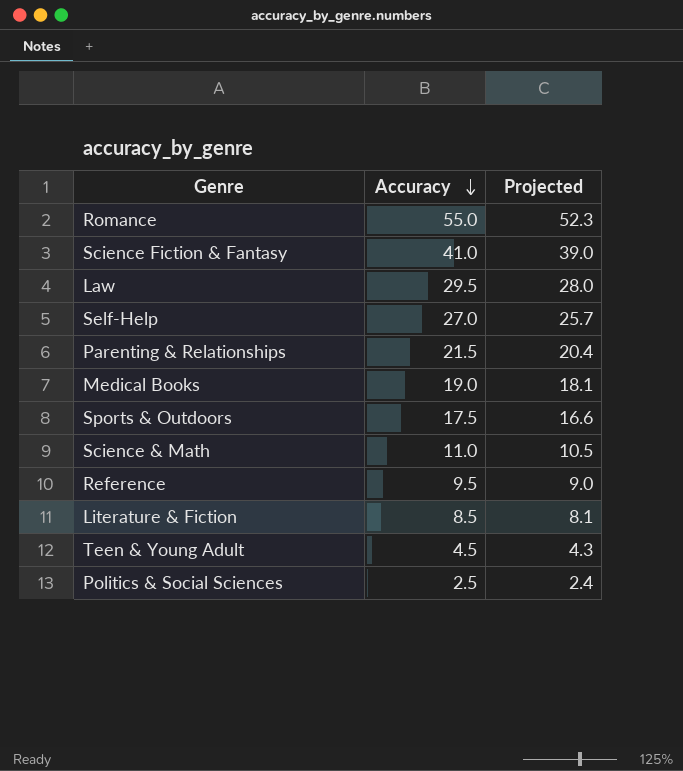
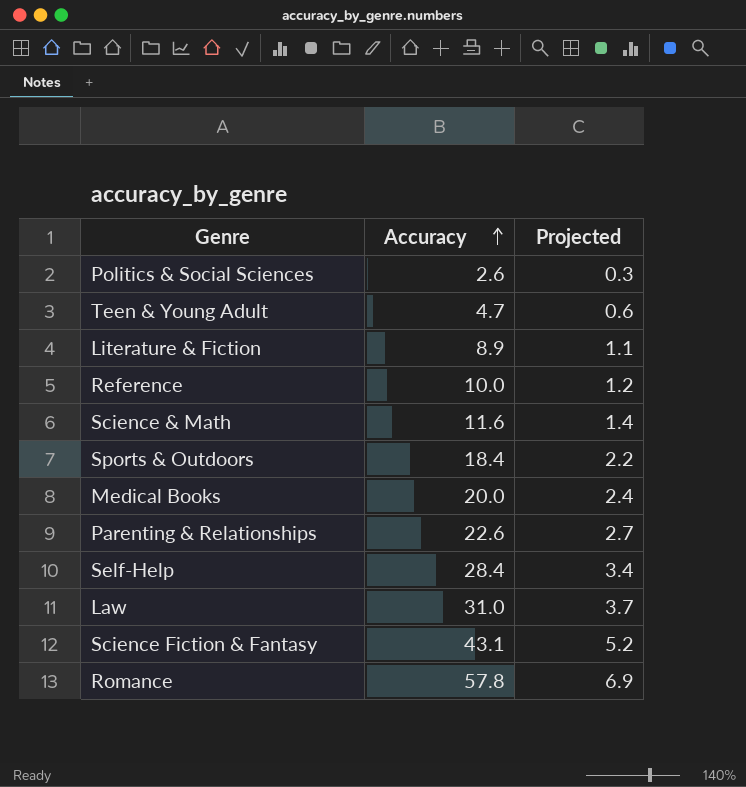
row order: Accuracy descending -> Accuracy ascending
column Projected | formula: [Accuracy] * 0.95 -> [Accuracy] * 0.12
Politics & Social Sciences | Accuracy: 2.5 -> 2.6
Teen & Young Adult | Accuracy: 4.5 -> 4.7
Literature & Fiction | Accuracy: 8.5 -> 8.9
Reference | Accuracy: 9.5 -> 10.0
Science & Math | Accuracy: 11.0 -> 11.6
Sports & Outdoors | Accuracy: 17.5 -> 18.4
Medical Books | Accuracy: 19.0 -> 20.0
Parenting & Relationships | Accuracy: 21.5 -> 22.6
Self-Help | Accuracy: 27.0 -> 28.4
Law | Accuracy: 29.5 -> 31.0
Science Fiction & Fantasy | Accuracy: 41.0 -> 43.1
Romance | Accuracy: 55.0 -> 57.8

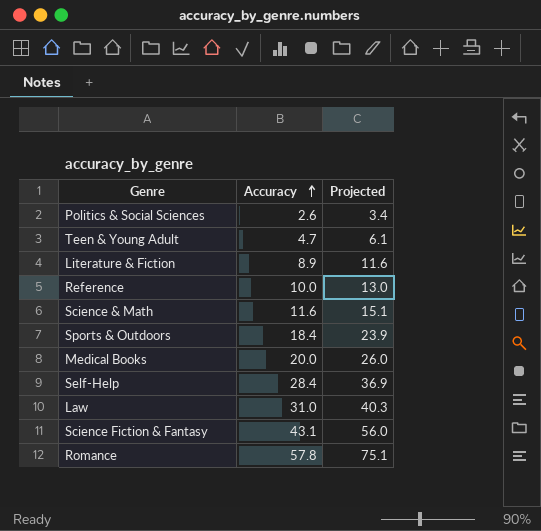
column Projected | formula: [Accuracy] * 0.12 -> [Accuracy] * 1.3
row Parenting & Relationships: 22.6 | 2.7 -> none

